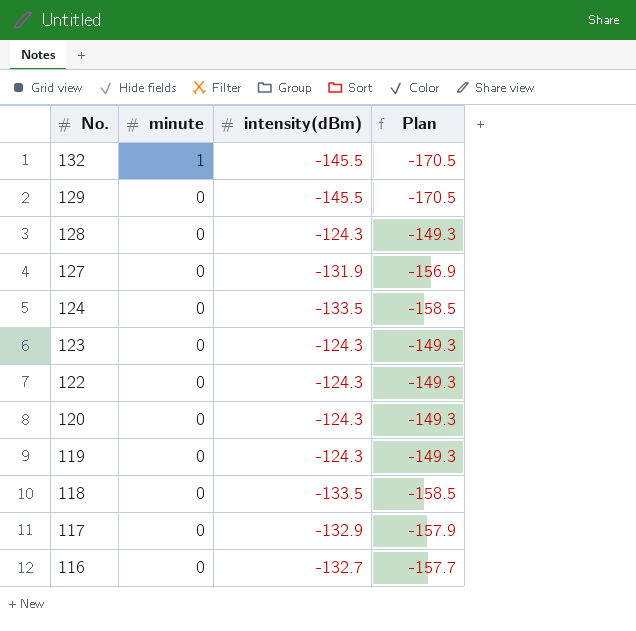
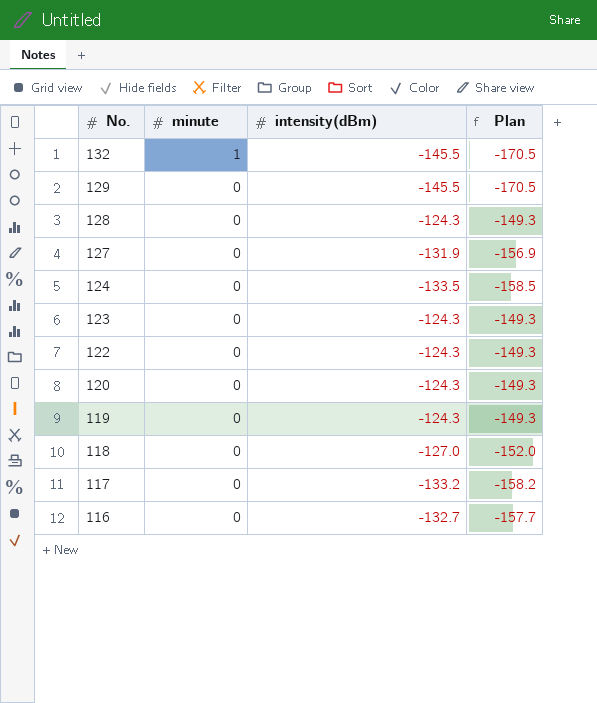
118 | intensity(dBm): -133.5 -> -127.0
118 | Plan: -158.5 -> -152.0
117 | intensity(dBm): -132.9 -> -133.2
117 | Plan: -157.9 -> -158.2

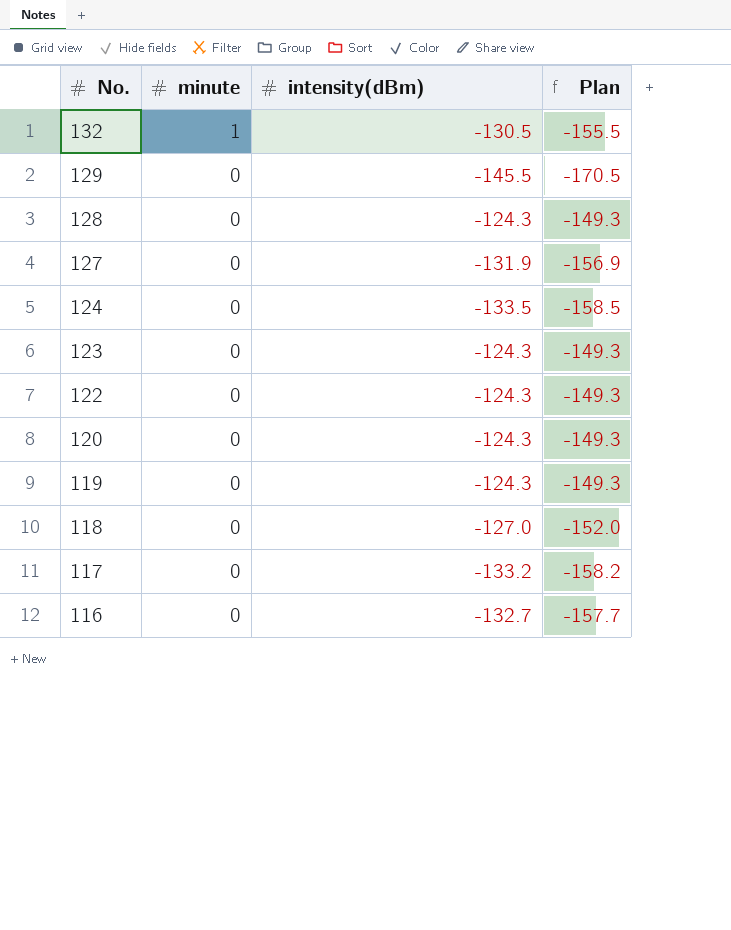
132 | intensity(dBm): -145.5 -> -130.5
132 | Plan: -170.5 -> -155.5

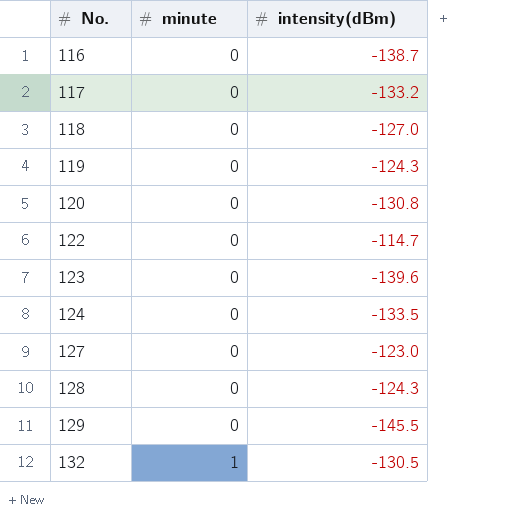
row order: No. descending -> No. ascending
column Plan | formula: [intensity(dBm)] - 25 -> none
116 | intensity(dBm): -132.7 -> -138.7
120 | intensity(dBm): -124.3 -> -130.8
122 | intensity(dBm): -124.3 -> -114.7
123 | intensity(dBm): -124.3 -> -139.6
127 | intensity(dBm): -131.9 -> -123.0

